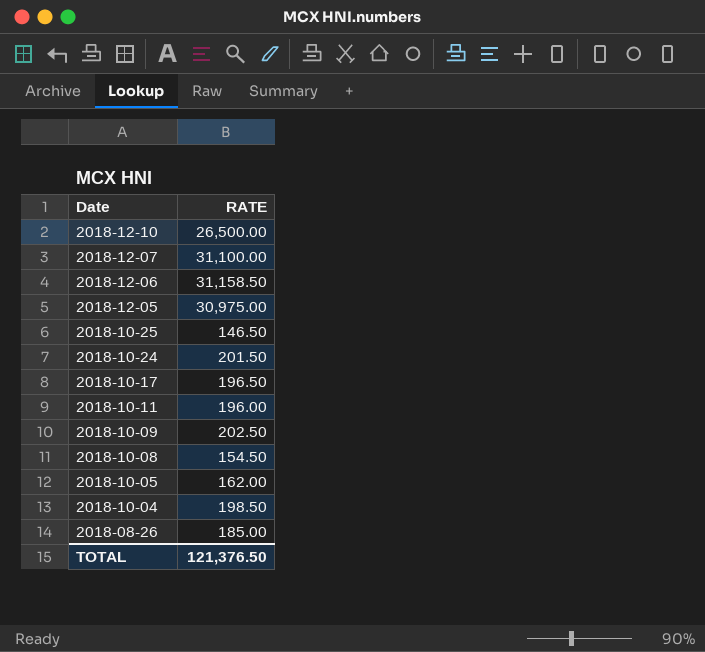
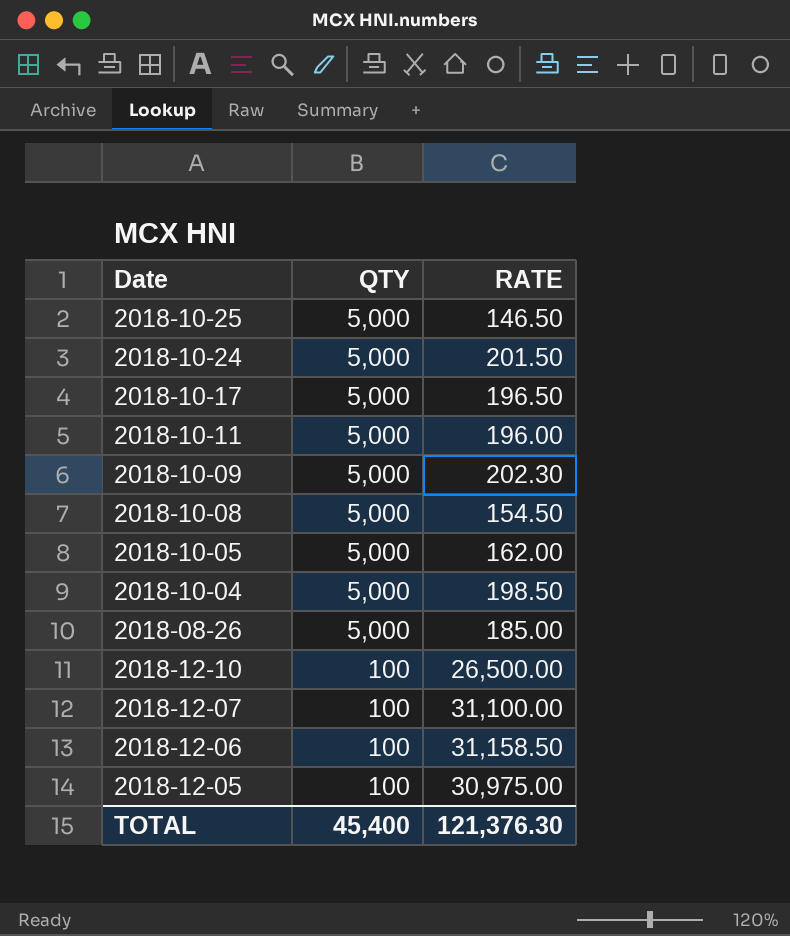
row order: Date descending -> QTY descending
column QTY | position: none -> 2
2018-10-09 | RATE: 202.50 -> 202.30
TOTAL | RATE: 121,376.50 -> 121,376.30

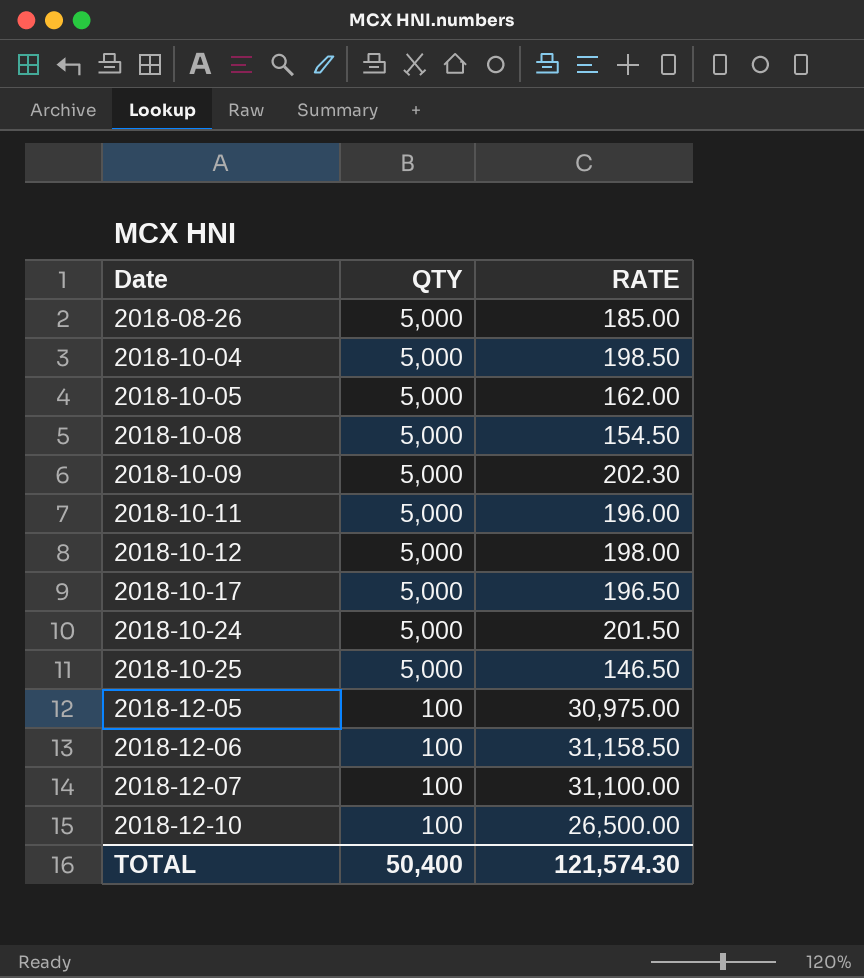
row order: QTY descending -> Date ascending
row 2018-10-12: none -> 5,000 | 198.00
TOTAL | QTY: 45,400 -> 50,400
TOTAL | RATE: 121,376.30 -> 121,574.30

